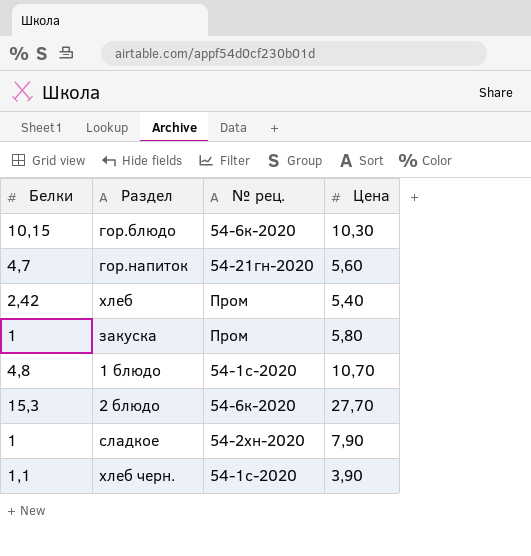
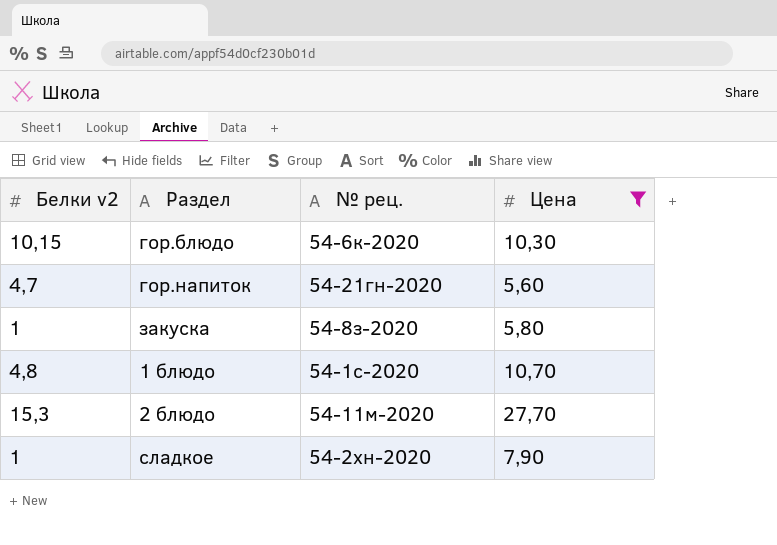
filter: none -> Цена >= 5,60
column name: Белки -> Белки v2
закуска | № рец.: Пром -> 54-8з-2020
2 блюдо | № рец.: 54-6к-2020 -> 54-11м-2020

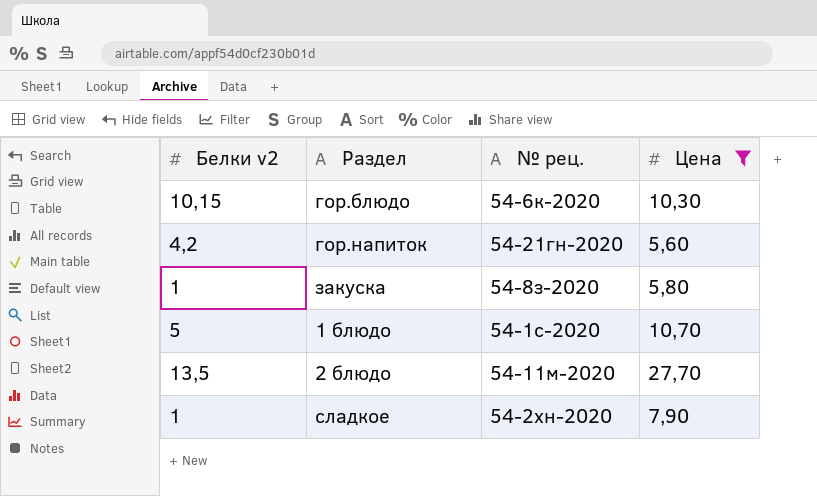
гор.напиток | Белки v2: 4,7 -> 4,2
1 блюдо | Белки v2: 4,8 -> 5
2 блюдо | Белки v2: 15,3 -> 13,5

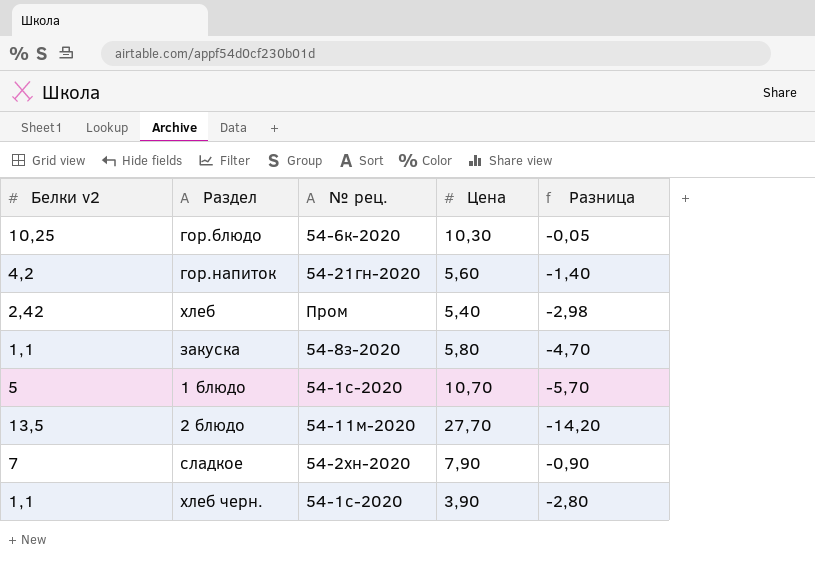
filter: Цена >= 5,60 -> none
column Разница | formula: none -> [Белки v2] - [Цена]
гор.блюдо | Белки v2: 10,15 -> 10,25
закуска | Белки v2: 1 -> 1,1
сладкое | Белки v2: 1 -> 7

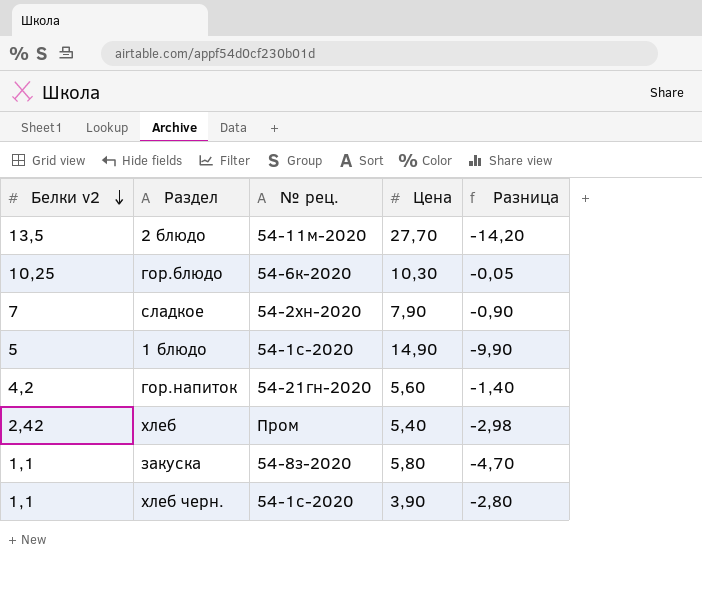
row order: none -> Белки v2 descending
1 блюдо | Цена: 10,70 -> 14,90
1 блюдо | Разница: -5,70 -> -9,90

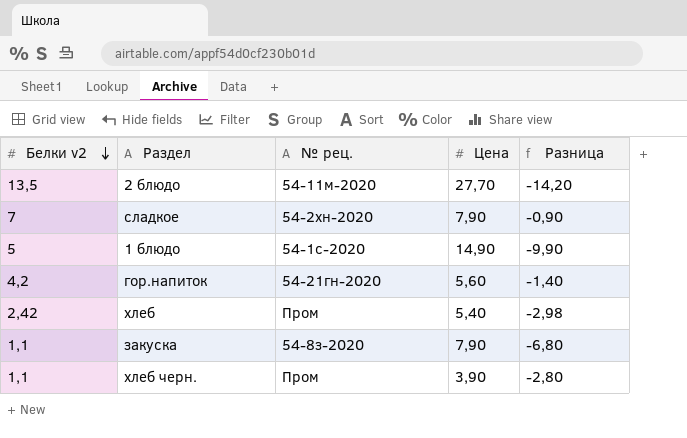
row гор.блюдо: 10,25 | 54-6к-2020 | 10,30 | -0,05 -> none
закуска | Цена: 5,80 -> 7,90
закуска | Разница: -4,70 -> -6,80
хлеб черн. | № рец.: 54-1с-2020 -> Пром

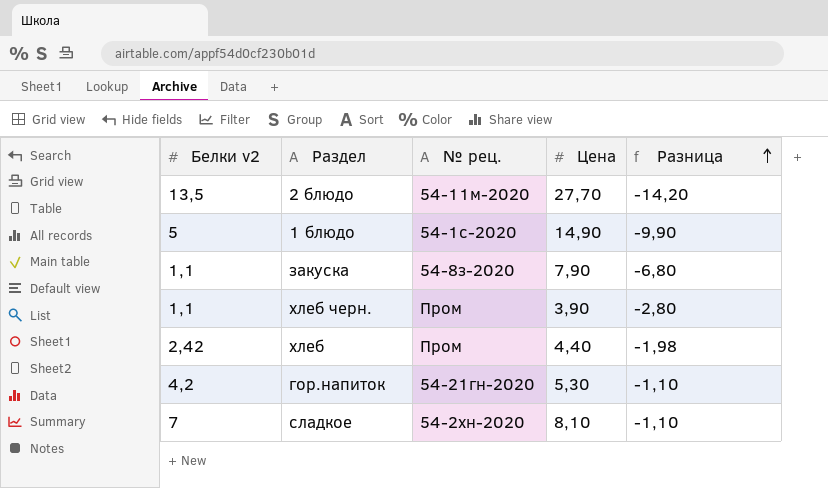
row order: Белки v2 descending -> Разница ascending
хлеб | Цена: 5,40 -> 4,40
хлеб | Разница: -2,98 -> -1,98
гор.напиток | Цена: 5,60 -> 5,30
гор.напиток | Разница: -1,40 -> -1,10
сладкое | Цена: 7,90 -> 8,10
сладкое | Разница: -0,90 -> -1,10

